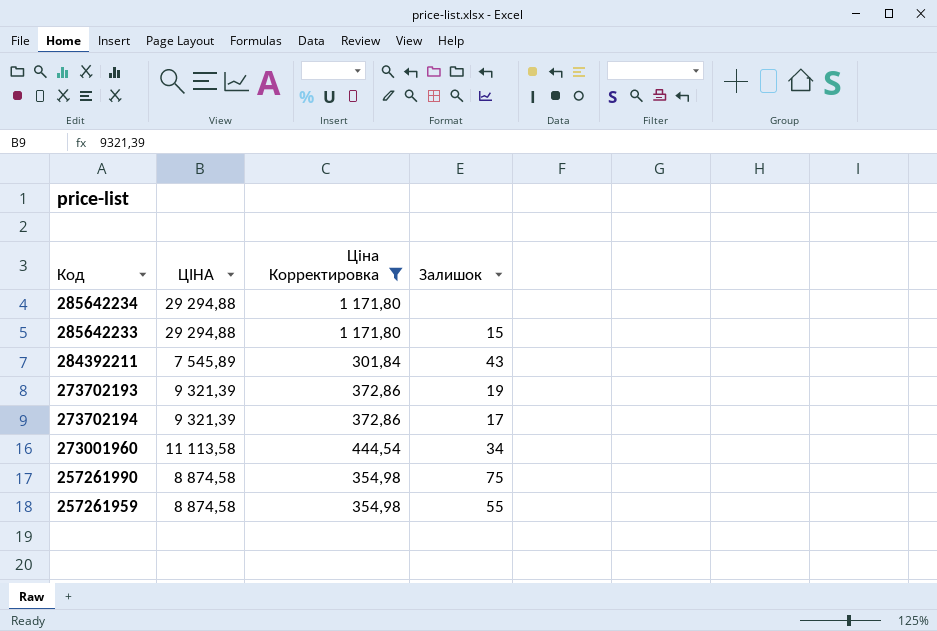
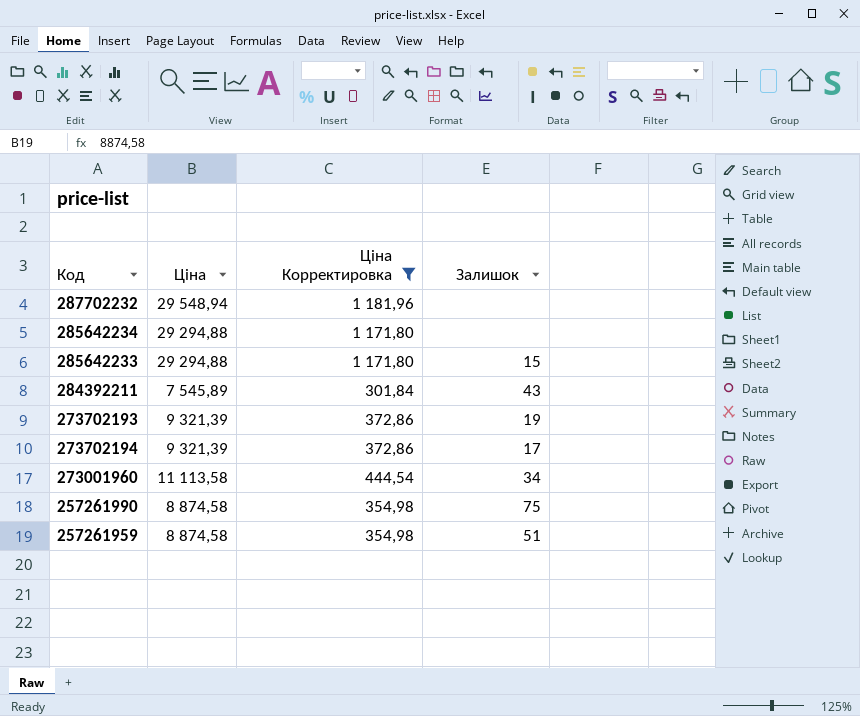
column name: ЦІНА -> Ціна
row 287702232: none -> 29 548,94 | 1 181,96 | none
257261959 | Залишок: 55 -> 51

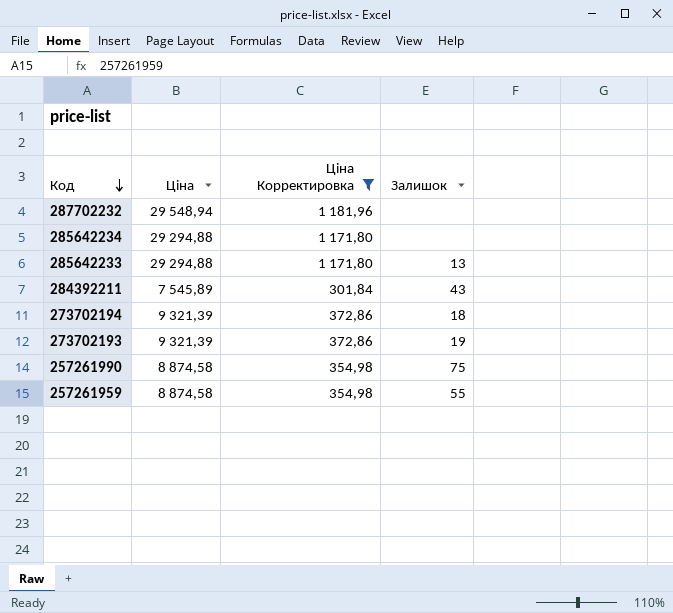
row order: none -> Код descending
row 273001960: 11 113,58 | 444,54 | 34 -> none
285642233 | Залишок: 15 -> 13
273702194 | Залишок: 17 -> 18
257261959 | Залишок: 51 -> 55

